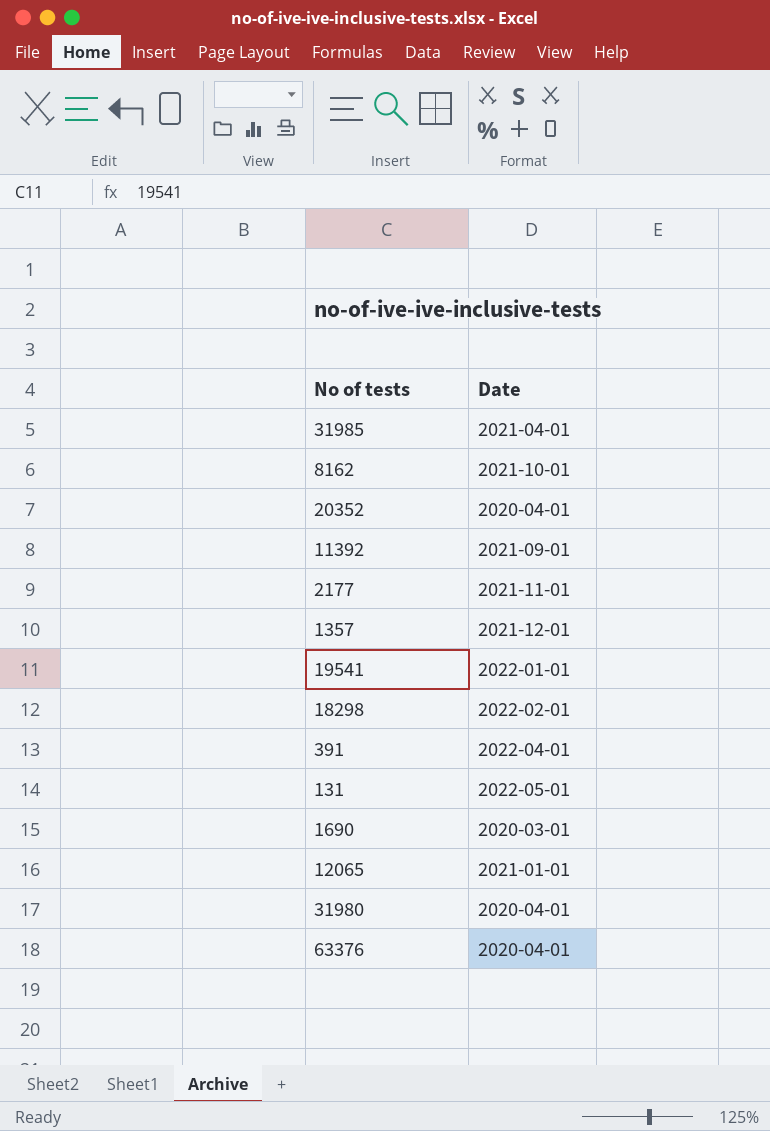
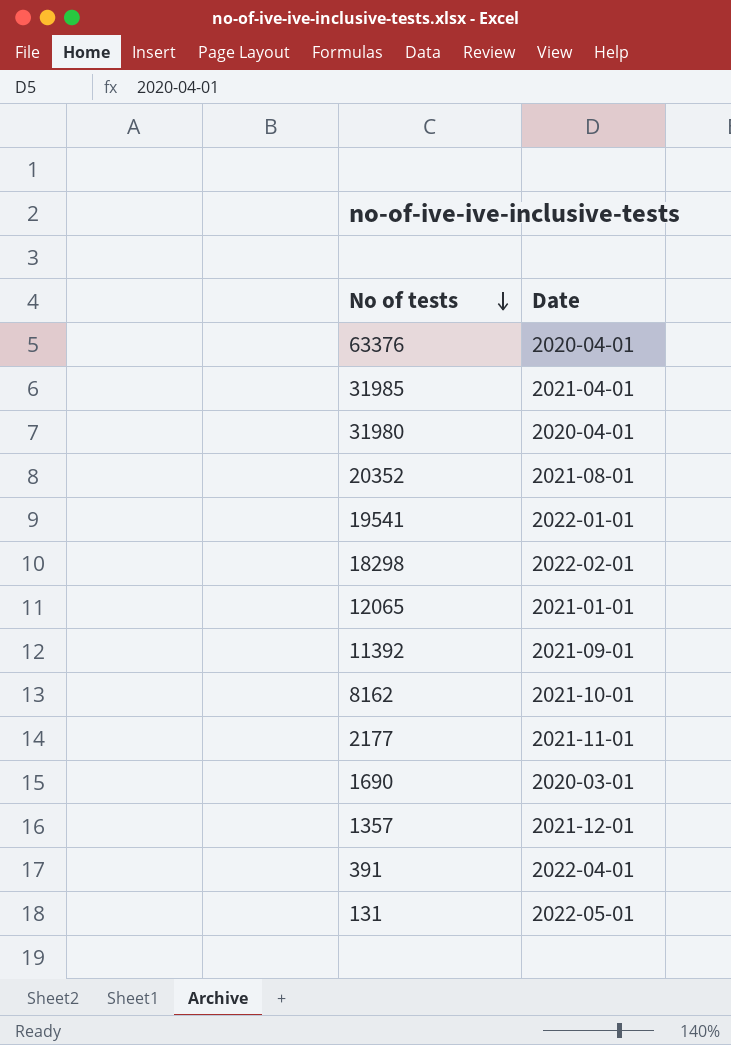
row order: none -> No of tests descending
20352 | Date: 2020-04-01 -> 2021-08-01

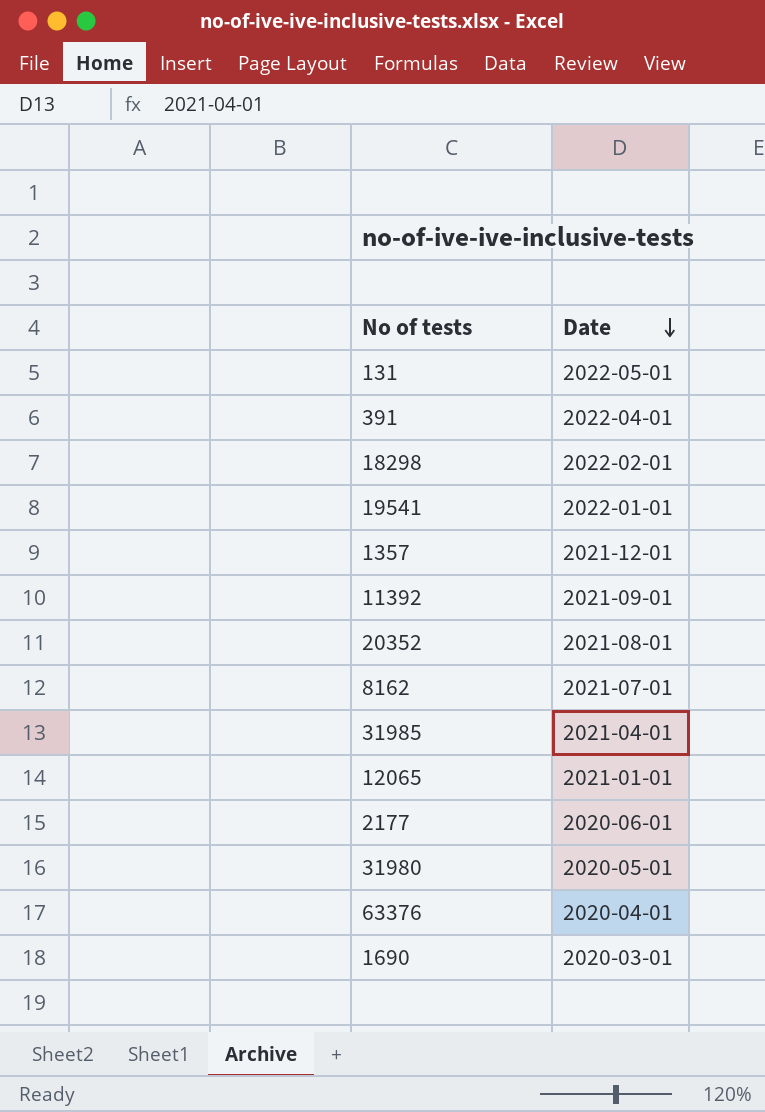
row order: No of tests descending -> Date descending
8162 | Date: 2021-10-01 -> 2021-07-01
2177 | Date: 2021-11-01 -> 2020-06-01
31980 | Date: 2020-04-01 -> 2020-05-01

